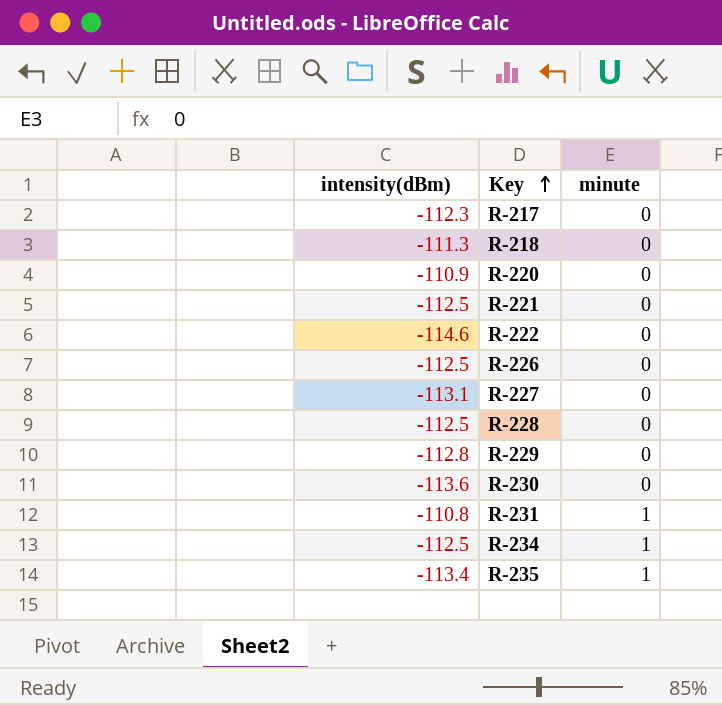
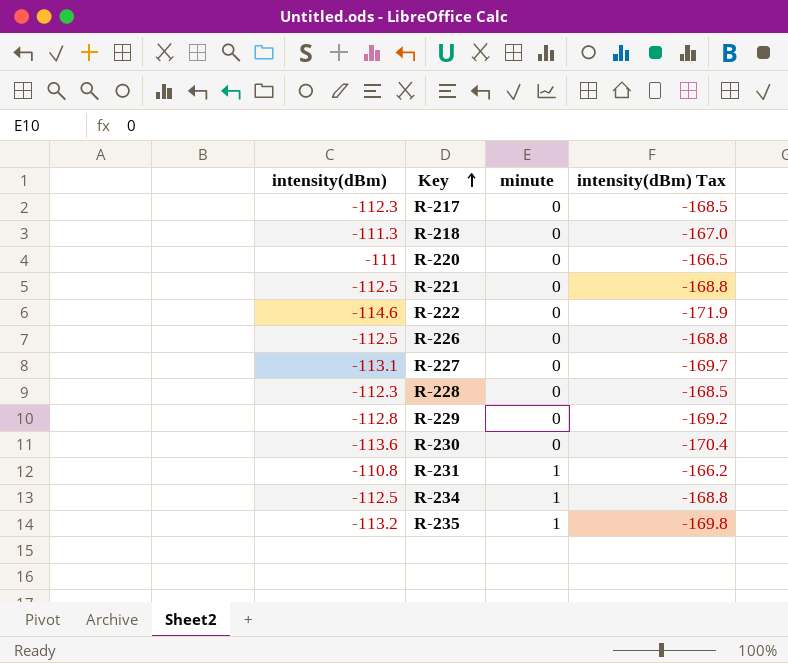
column intensity(dBm) Tax | formula: none -> [intensity(dBm)] * 1.5
R-220 | intensity(dBm): -110.9 -> -111
R-228 | intensity(dBm): -112.5 -> -112.3
R-235 | intensity(dBm): -113.4 -> -113.2

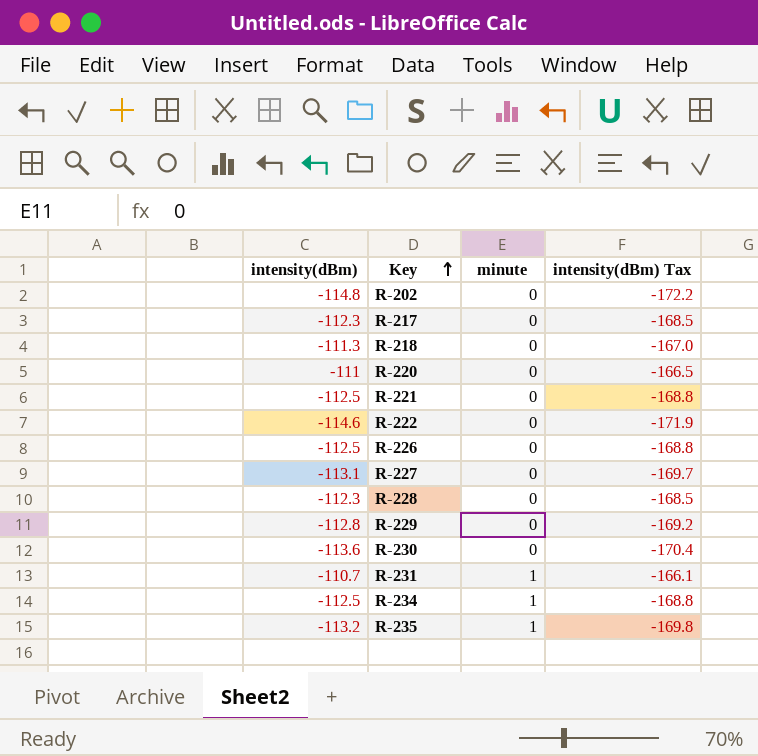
row R-202: none -> -114.8 | 0 | -172.2
R-231 | intensity(dBm): -110.8 -> -110.7
R-231 | intensity(dBm) Tax: -166.2 -> -166.1

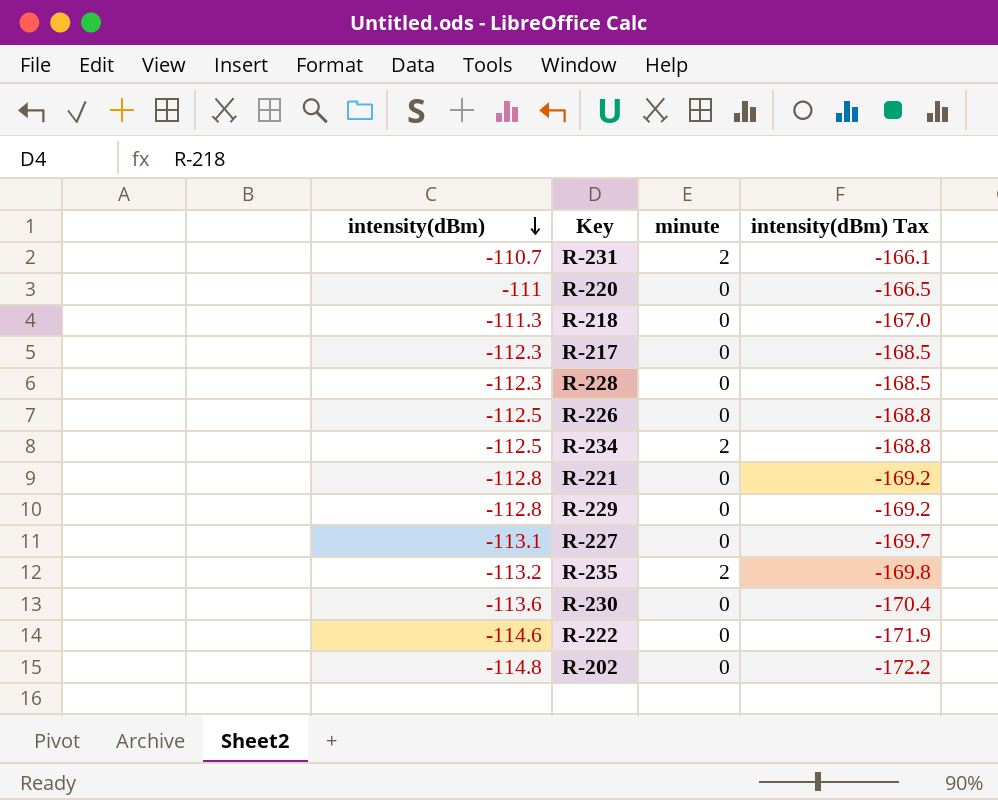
row order: Key ascending -> intensity(dBm) descending
R-231 | minute: 1 -> 2
R-234 | minute: 1 -> 2
R-221 | intensity(dBm): -112.5 -> -112.8
R-221 | intensity(dBm) Tax: -168.8 -> -169.2
R-235 | minute: 1 -> 2

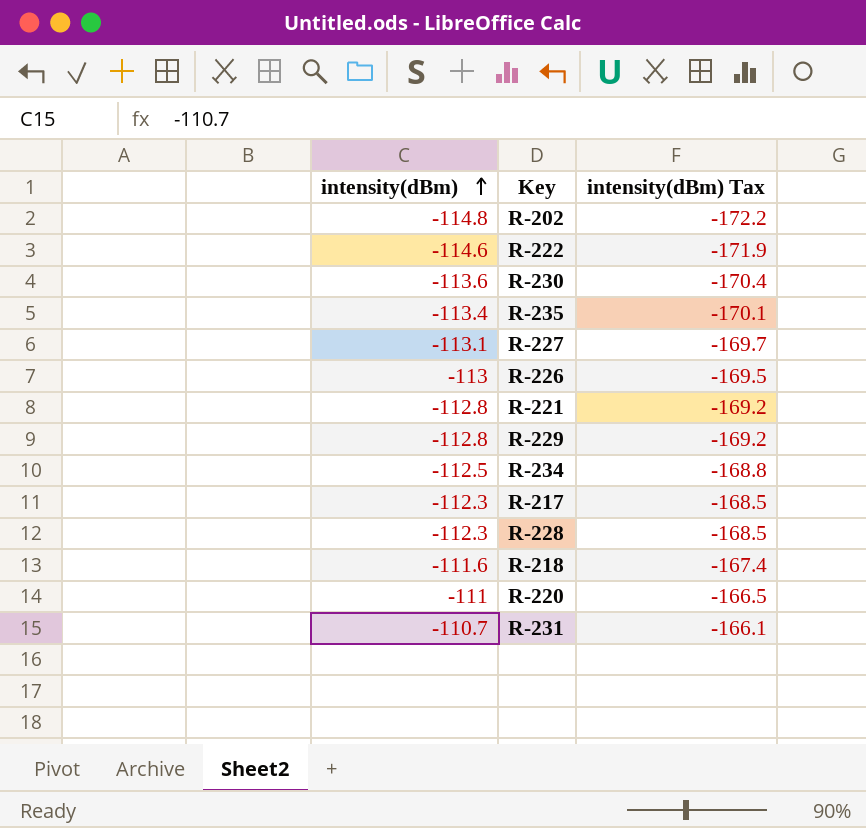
row order: intensity(dBm) descending -> intensity(dBm) ascending
column minute | position: 3 -> none
R-235 | intensity(dBm): -113.2 -> -113.4
R-235 | intensity(dBm) Tax: -169.8 -> -170.1
R-226 | intensity(dBm): -112.5 -> -113
R-226 | intensity(dBm) Tax: -168.8 -> -169.5
R-218 | intensity(dBm): -111.3 -> -111.6
R-218 | intensity(dBm) Tax: -167.0 -> -167.4

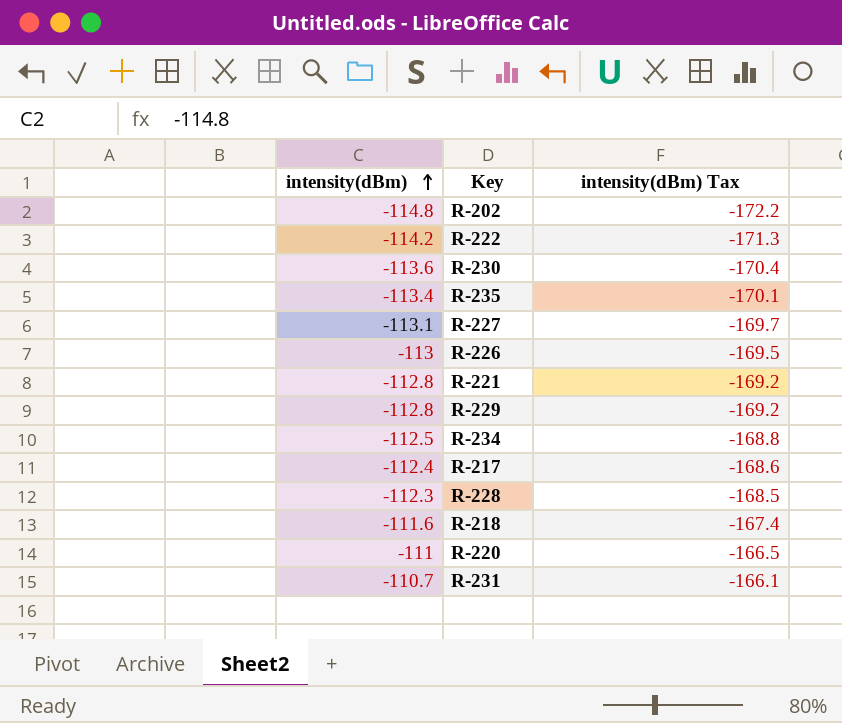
R-222 | intensity(dBm): -114.6 -> -114.2
R-222 | intensity(dBm) Tax: -171.9 -> -171.3
R-217 | intensity(dBm): -112.3 -> -112.4
R-217 | intensity(dBm) Tax: -168.5 -> -168.6

